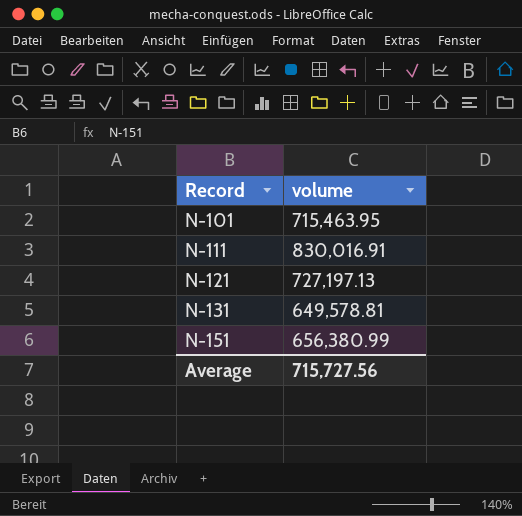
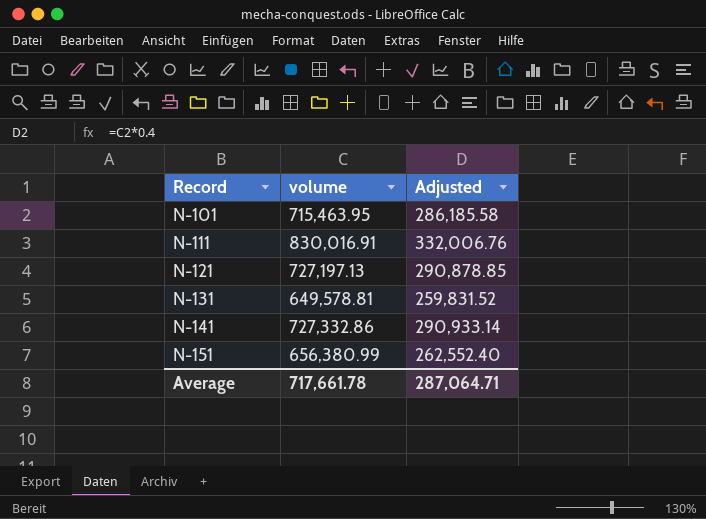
column Adjusted | formula: none -> [volume] * 0.4
row N-141: none -> 727,332.86 | 290,933.14
Average | volume: 715,727.56 -> 717,661.78

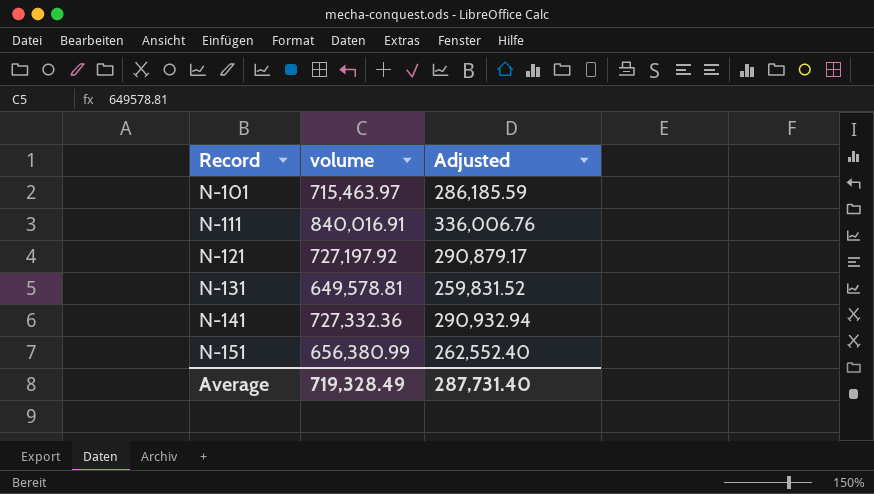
N-101 | volume: 715,463.95 -> 715,463.97
N-101 | Adjusted: 286,185.58 -> 286,185.59
N-111 | volume: 830,016.91 -> 840,016.91
N-111 | Adjusted: 332,006.76 -> 336,006.76
N-121 | volume: 727,197.13 -> 727,197.92
N-121 | Adjusted: 290,878.85 -> 290,879.17
N-141 | volume: 727,332.86 -> 727,332.36
N-141 | Adjusted: 290,933.14 -> 290,932.94
Average | volume: 717,661.78 -> 719,328.49
Average | Adjusted: 287,064.71 -> 287,731.40

